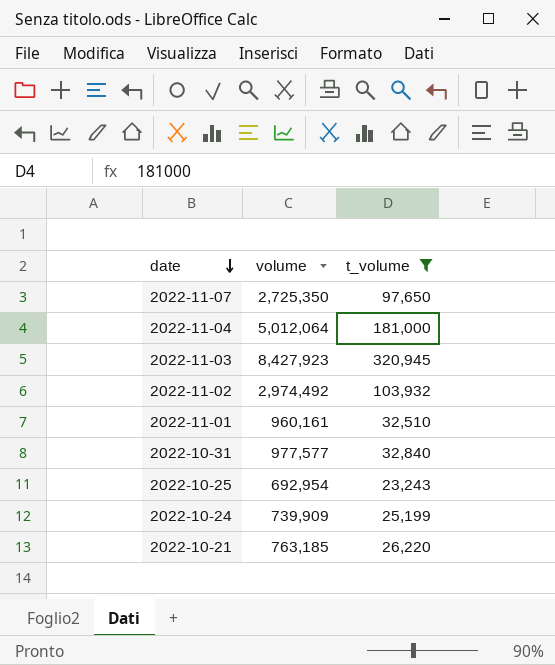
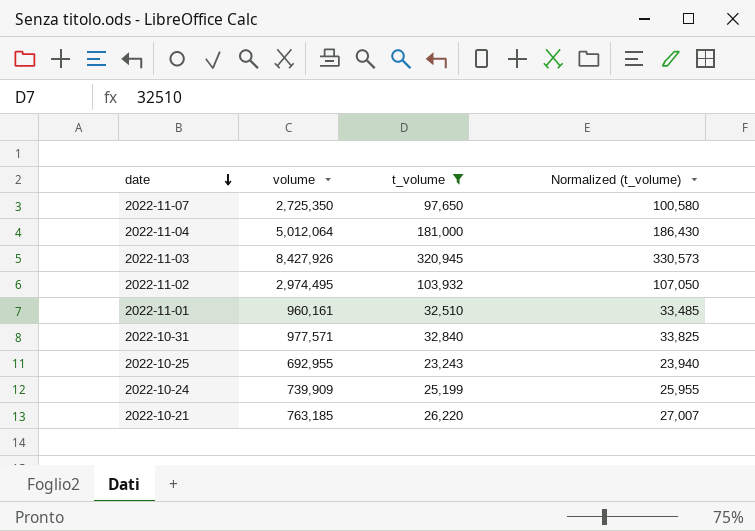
column Normalized (t_volume) | formula: none -> [t_volume] * 1.03
2022-11-03 | volume: 8,427,923 -> 8,427,926
2022-11-02 | volume: 2,974,492 -> 2,974,495
2022-10-31 | volume: 977,577 -> 977,571
2022-10-25 | volume: 692,954 -> 692,955

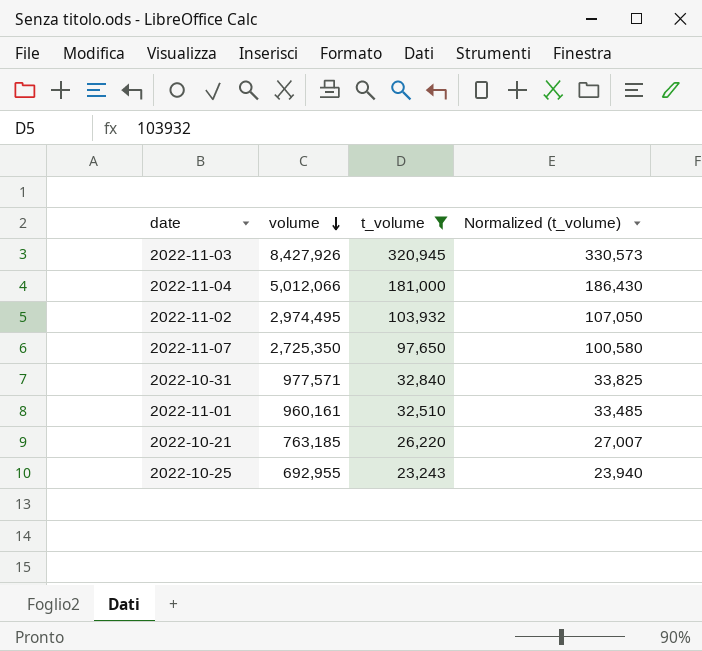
row order: date descending -> volume descending
row 2022-10-24: 739,909 | 25,199 | 25,955 -> none
2022-11-04 | volume: 5,012,064 -> 5,012,066

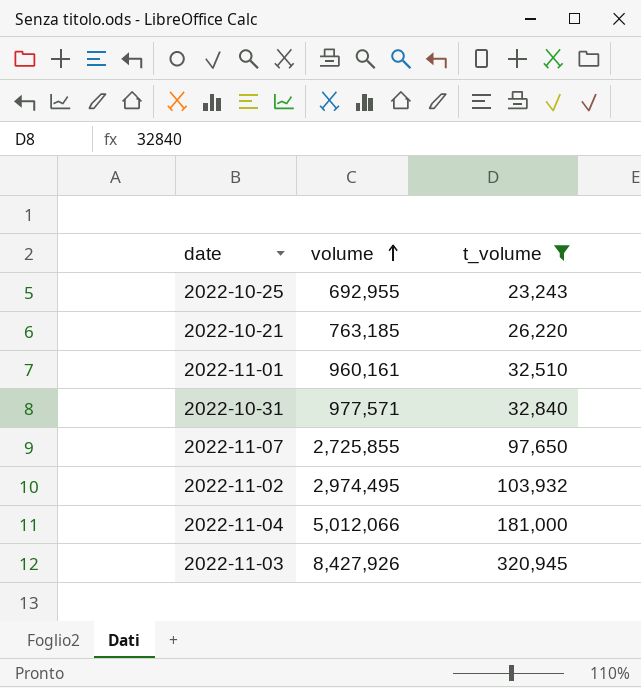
row order: volume descending -> volume ascending
column Normalized (t_volume) | formula: [t_volume] * 1.03 -> none
2022-11-07 | volume: 2,725,350 -> 2,725,855

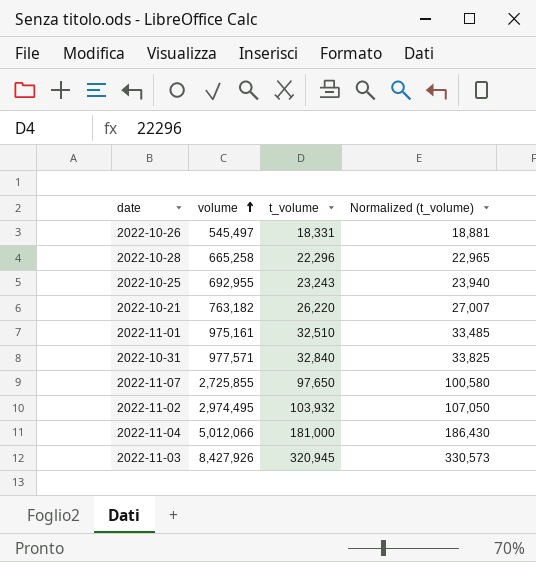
filter: t_volume >= 23,243 -> none
column Normalized (t_volume) | formula: none -> [t_volume] * 1.03
2022-10-21 | volume: 763,185 -> 763,182
2022-11-01 | volume: 960,161 -> 975,161

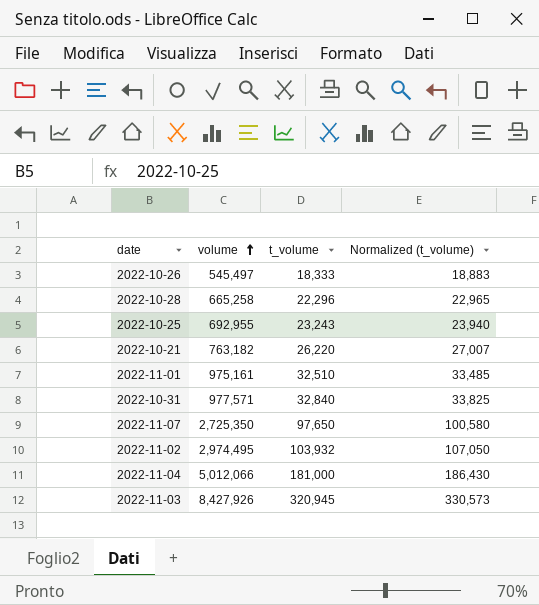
2022-10-26 | t_volume: 18,331 -> 18,333
2022-10-26 | Normalized (t_volume): 18,881 -> 18,883
2022-11-07 | volume: 2,725,855 -> 2,725,350

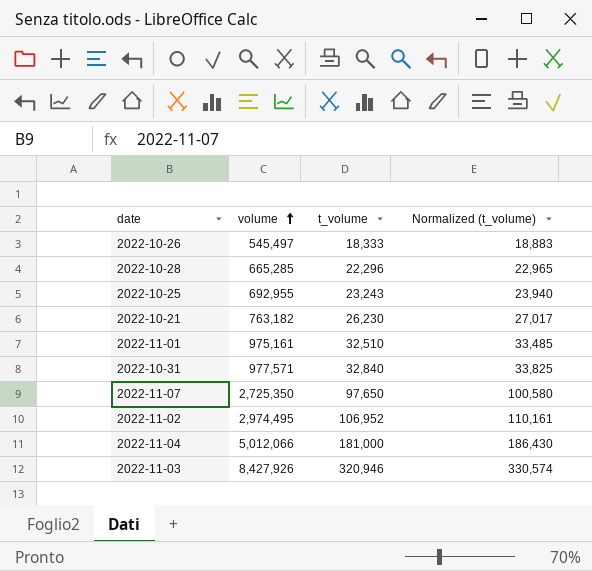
2022-10-28 | volume: 665,258 -> 665,285
2022-10-21 | t_volume: 26,220 -> 26,230
2022-10-21 | Normalized (t_volume): 27,007 -> 27,017
2022-11-02 | t_volume: 103,932 -> 106,952
2022-11-02 | Normalized (t_volume): 107,050 -> 110,161
2022-11-03 | t_volume: 320,945 -> 320,946
2022-11-03 | Normalized (t_volume): 330,573 -> 330,574

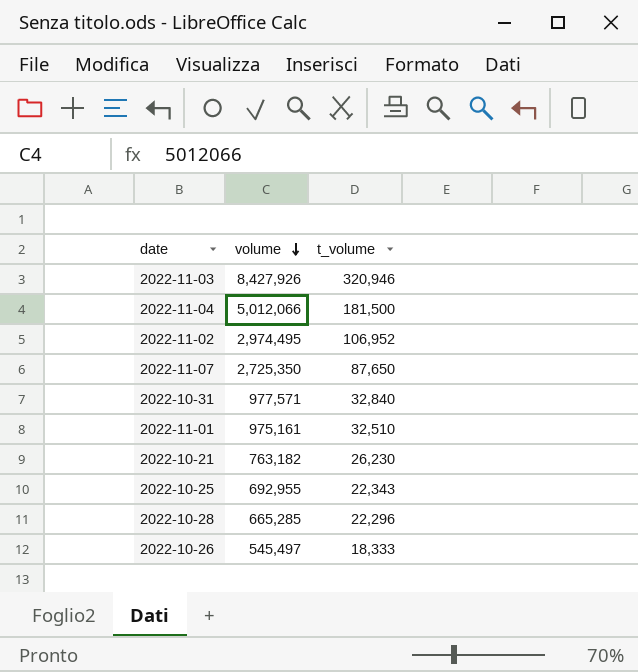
row order: volume ascending -> volume descending
column Normalized (t_volume) | formula: [t_volume] * 1.03 -> none
2022-11-04 | t_volume: 181,000 -> 181,500
2022-11-07 | t_volume: 97,650 -> 87,650
2022-10-25 | t_volume: 23,243 -> 22,343

